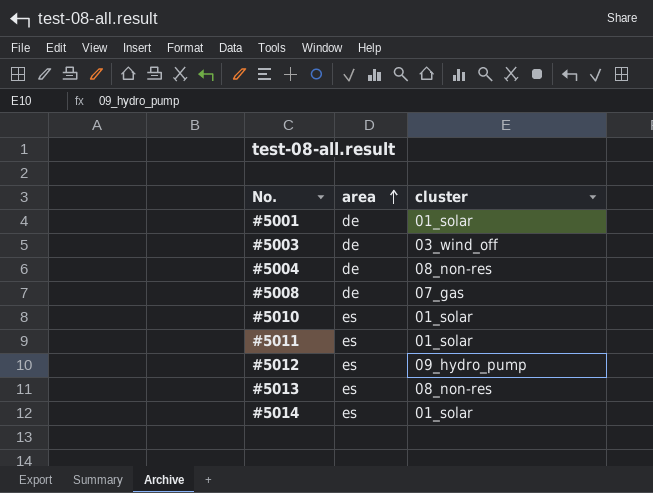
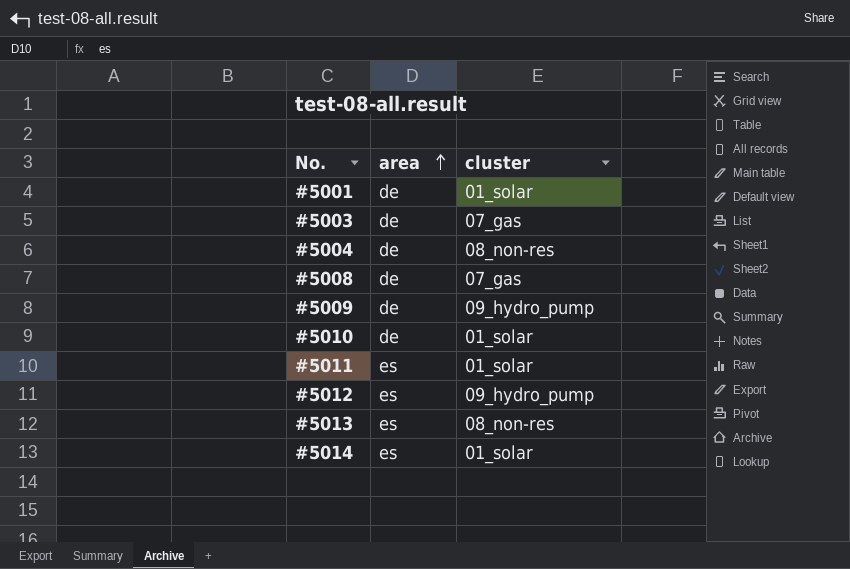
#5003 | cluster: 03_wind_off -> 07_gas
row #5009: none -> de | 09_hydro_pump
#5010 | area: es -> de

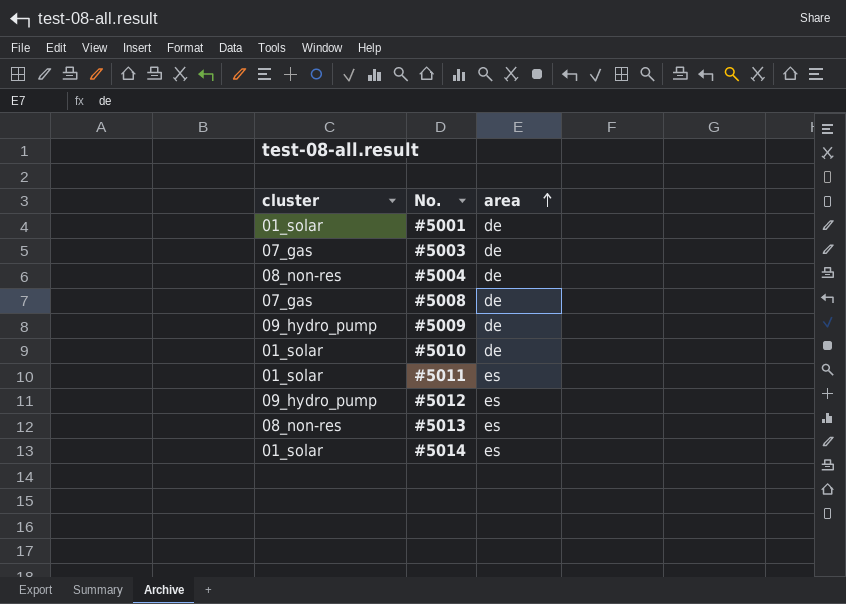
column cluster | position: 3 -> 1

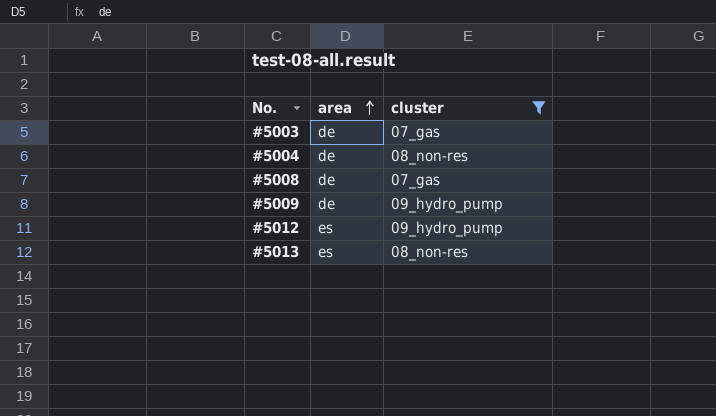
filter: none -> cluster != 01_solar
column cluster | position: 1 -> 3

